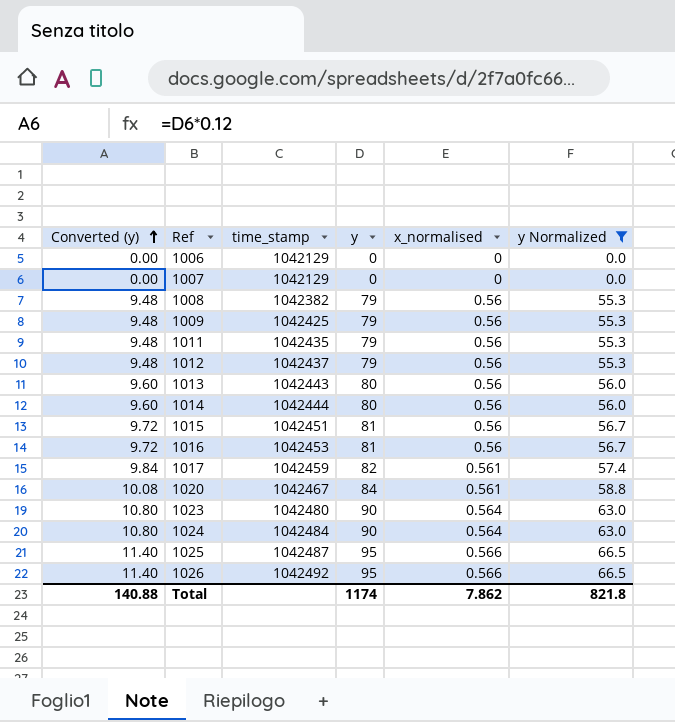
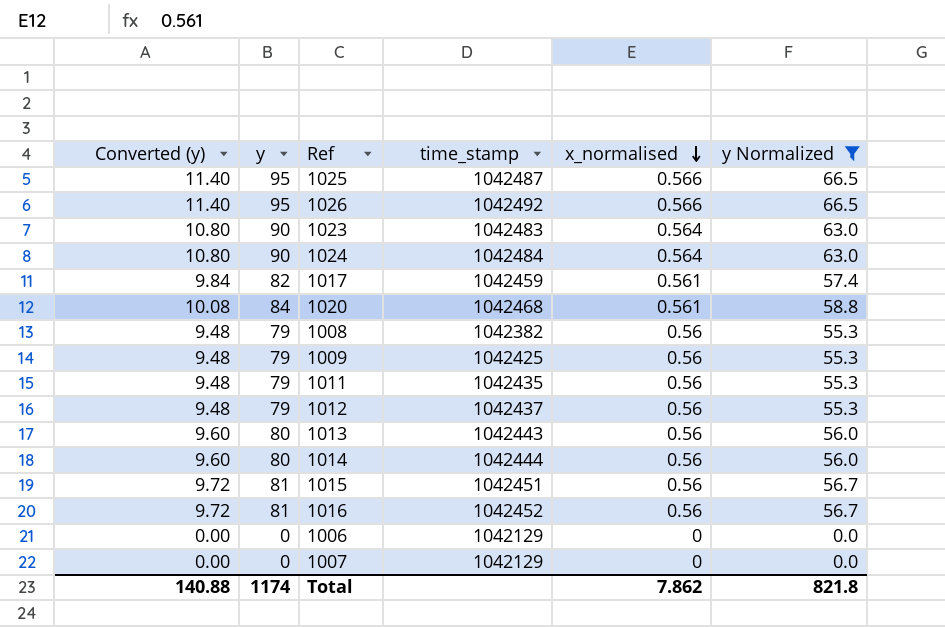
row order: Converted (y) ascending -> x_normalised descending
column y | position: 4 -> 2
1023 | time_stamp: 1042480 -> 1042483
1020 | time_stamp: 1042467 -> 1042468
1016 | time_stamp: 1042453 -> 1042452

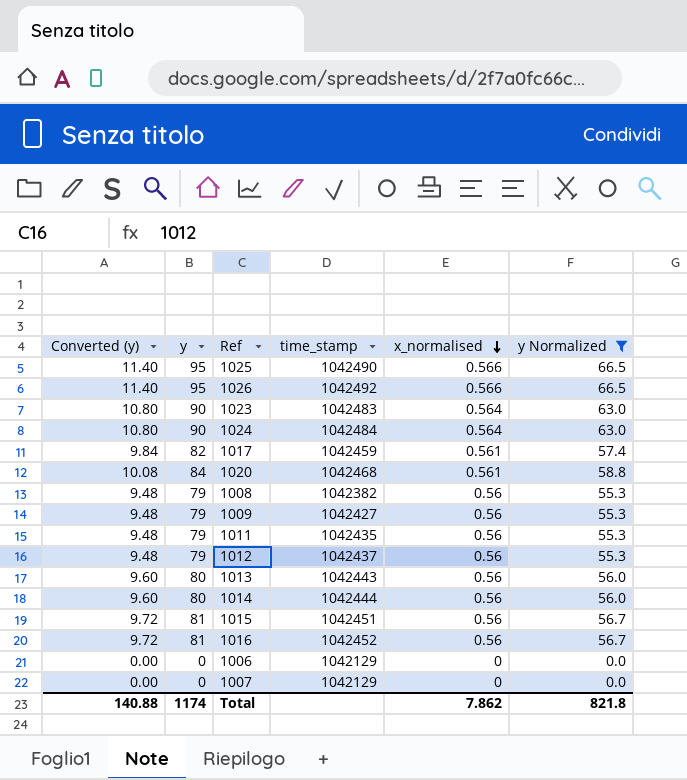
1025 | time_stamp: 1042487 -> 1042490
1009 | time_stamp: 1042425 -> 1042427

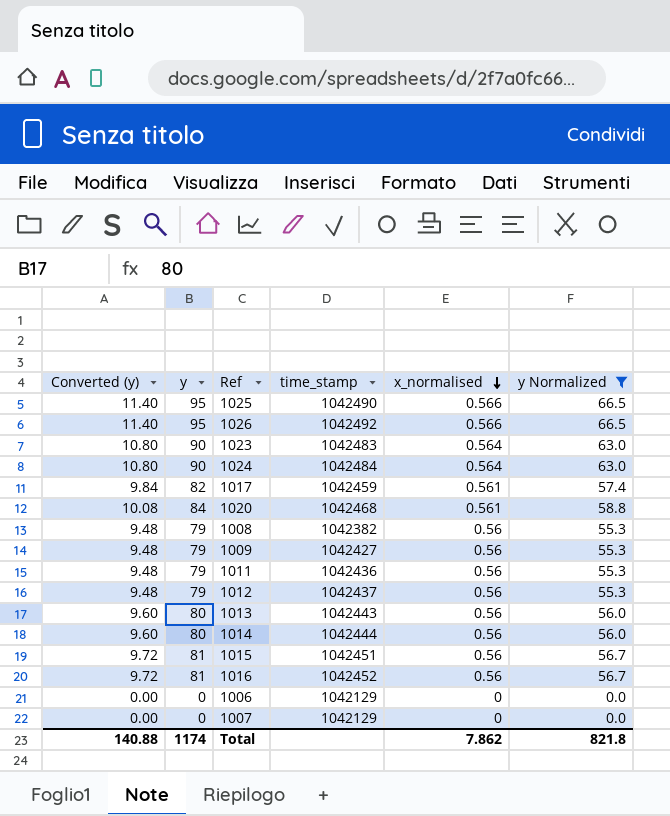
1011 | time_stamp: 1042435 -> 1042436

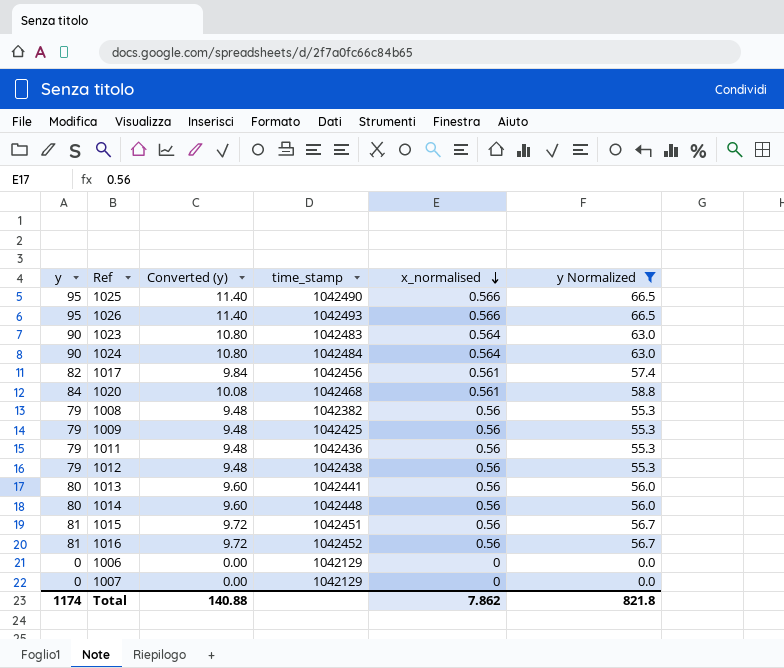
column Converted (y) | position: 1 -> 3
1026 | time_stamp: 1042492 -> 1042493
1017 | time_stamp: 1042459 -> 1042456
1009 | time_stamp: 1042427 -> 1042425
1012 | time_stamp: 1042437 -> 1042438
1013 | time_stamp: 1042443 -> 1042441
1014 | time_stamp: 1042444 -> 1042448

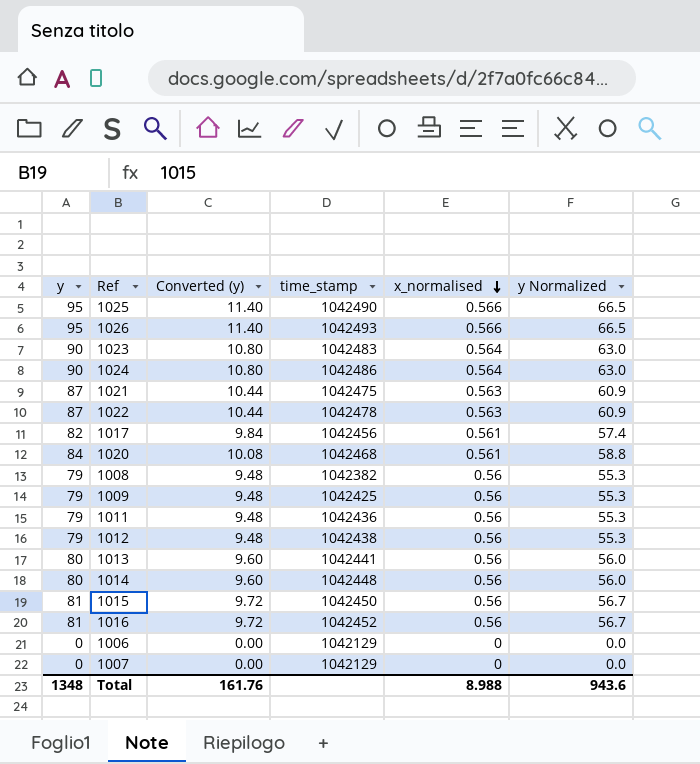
filter: y Normalized != 60.9 -> none
1024 | time_stamp: 1042484 -> 1042486
1015 | time_stamp: 1042451 -> 1042450
Total | y: 1174 -> 1348
Total | Converted (y): 140.88 -> 161.76
Total | x_normalised: 7.862 -> 8.988
Total | y Normalized: 821.8 -> 943.6

